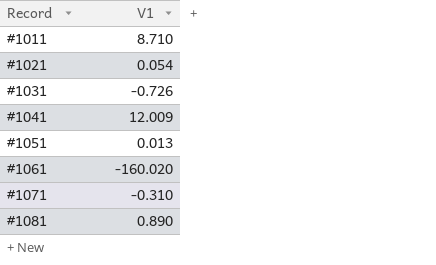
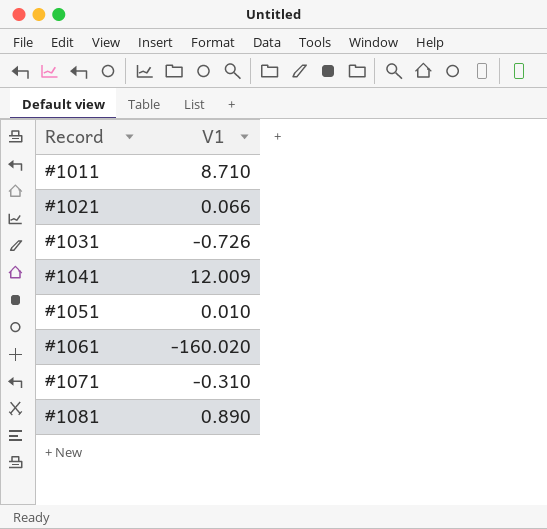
#1021 | V1: 0.054 -> 0.066
#1051 | V1: 0.013 -> 0.010

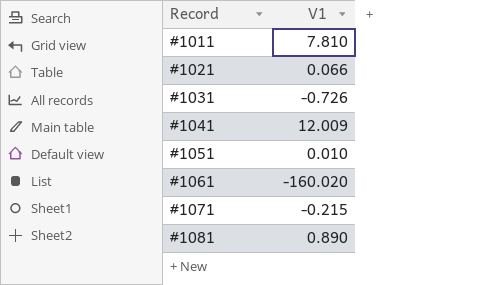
#1011 | V1: 8.710 -> 7.810
#1071 | V1: -0.310 -> -0.215

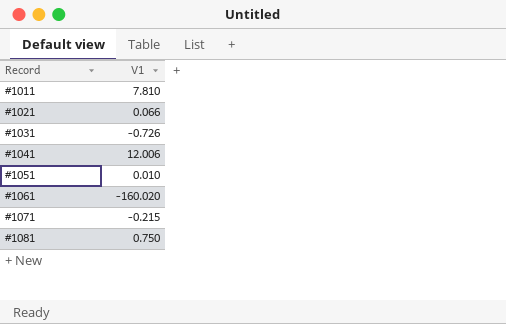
#1041 | V1: 12.009 -> 12.006
#1081 | V1: 0.890 -> 0.750

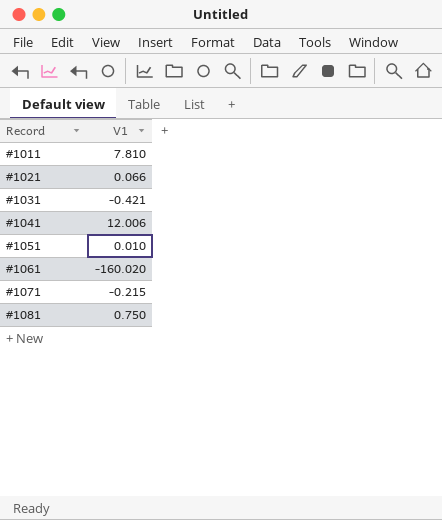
#1031 | V1: -0.726 -> -0.421

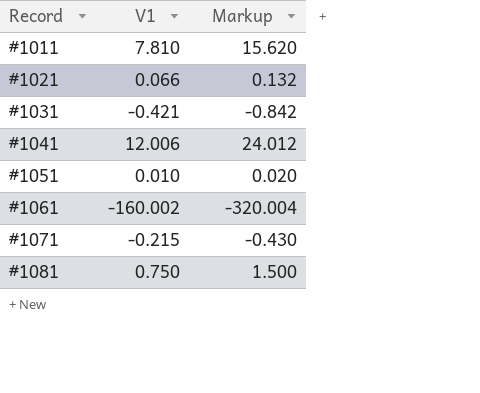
column Markup | formula: none -> [V1] * 2
#1061 | V1: -160.020 -> -160.002

